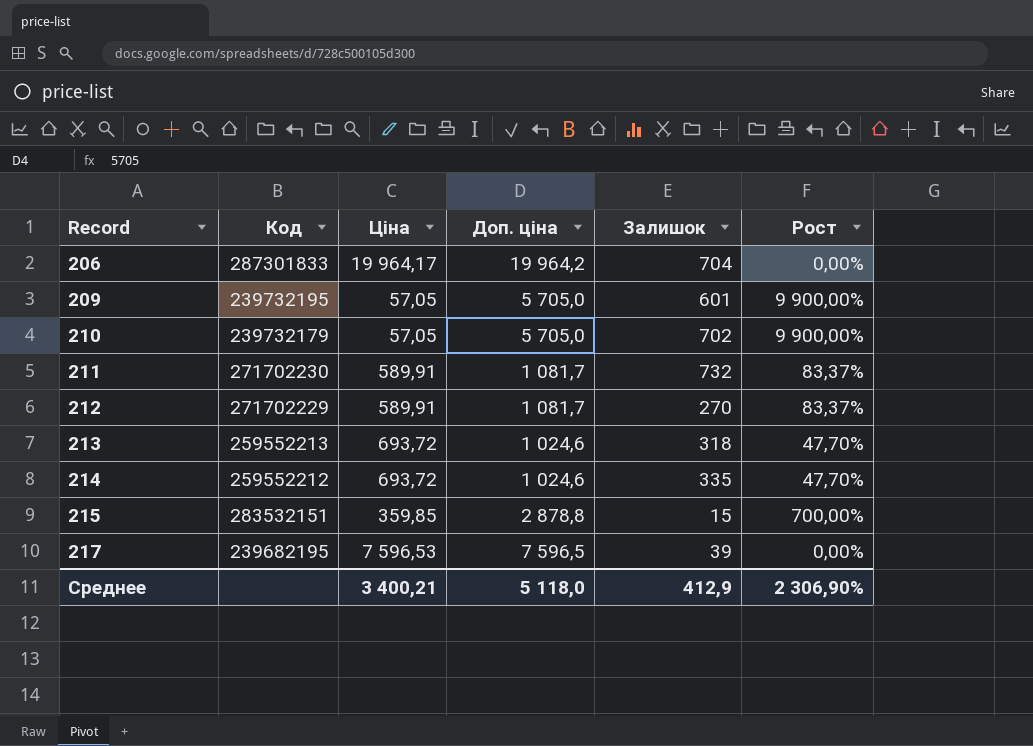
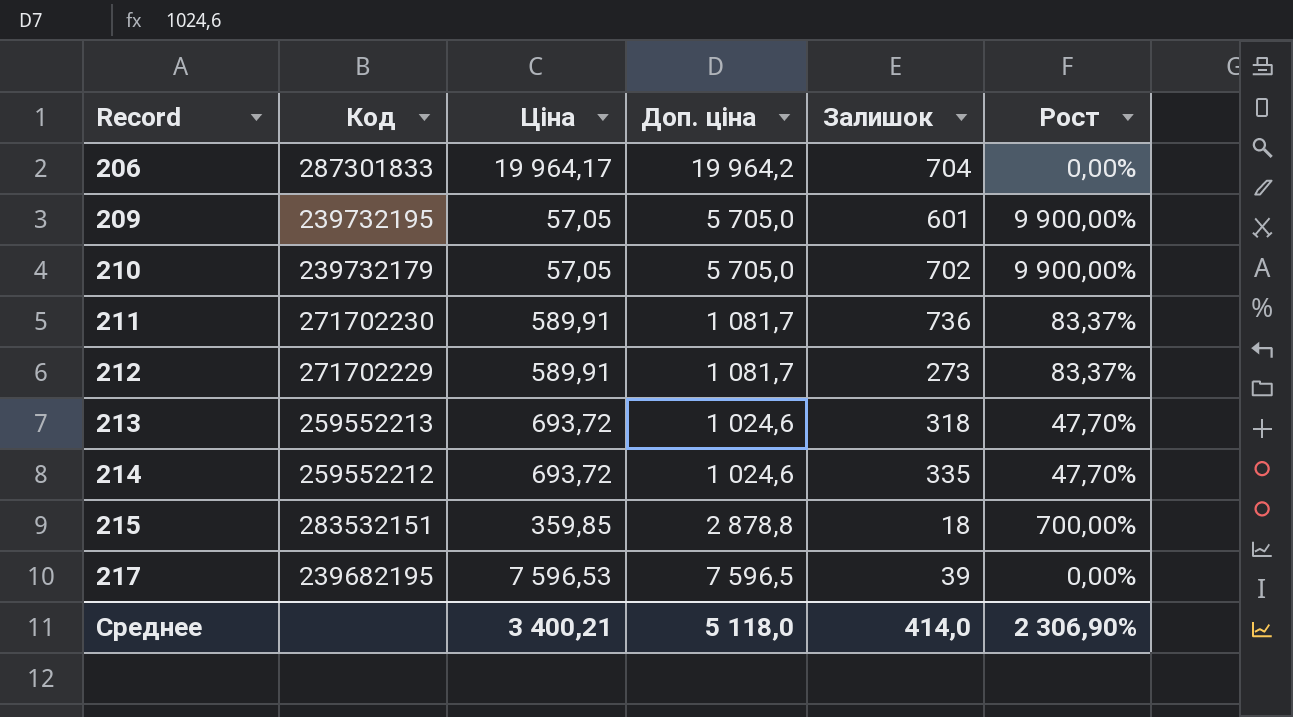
211 | Залишок: 732 -> 736
212 | Залишок: 270 -> 273
215 | Залишок: 15 -> 18
Среднее | Залишок: 412,9 -> 414,0

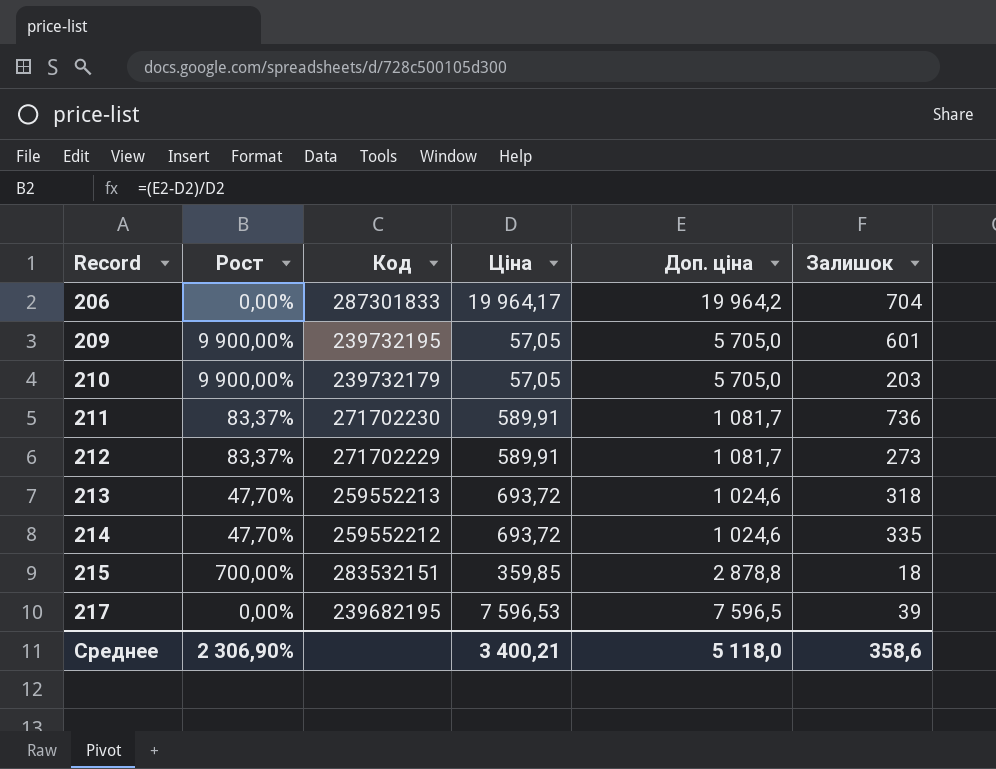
column Рост | position: 6 -> 2
210 | Залишок: 702 -> 203
Среднее | Залишок: 414,0 -> 358,6

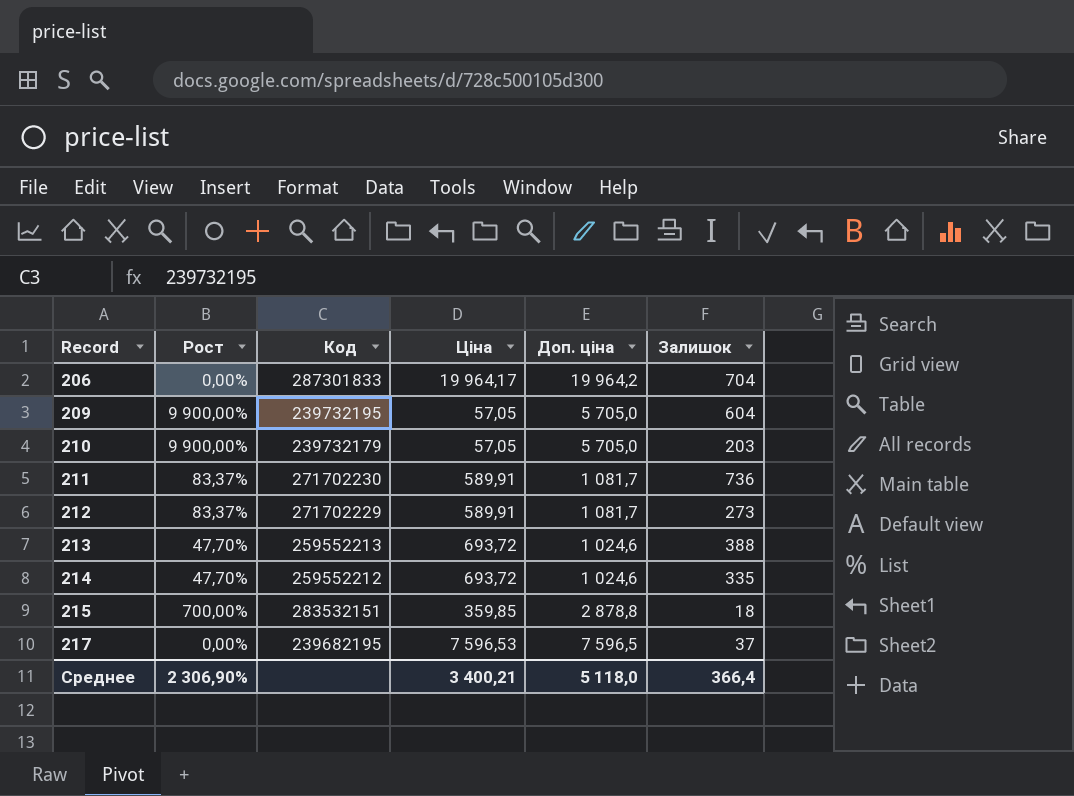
209 | Залишок: 601 -> 604
213 | Залишок: 318 -> 388
217 | Залишок: 39 -> 37
Среднее | Залишок: 358,6 -> 366,4

